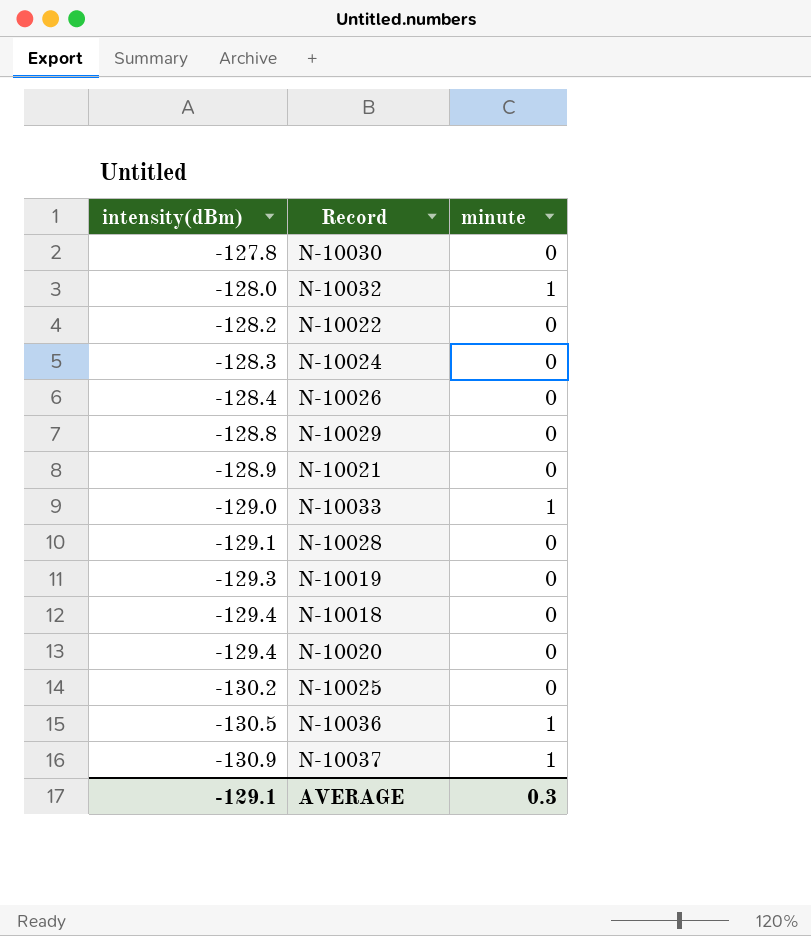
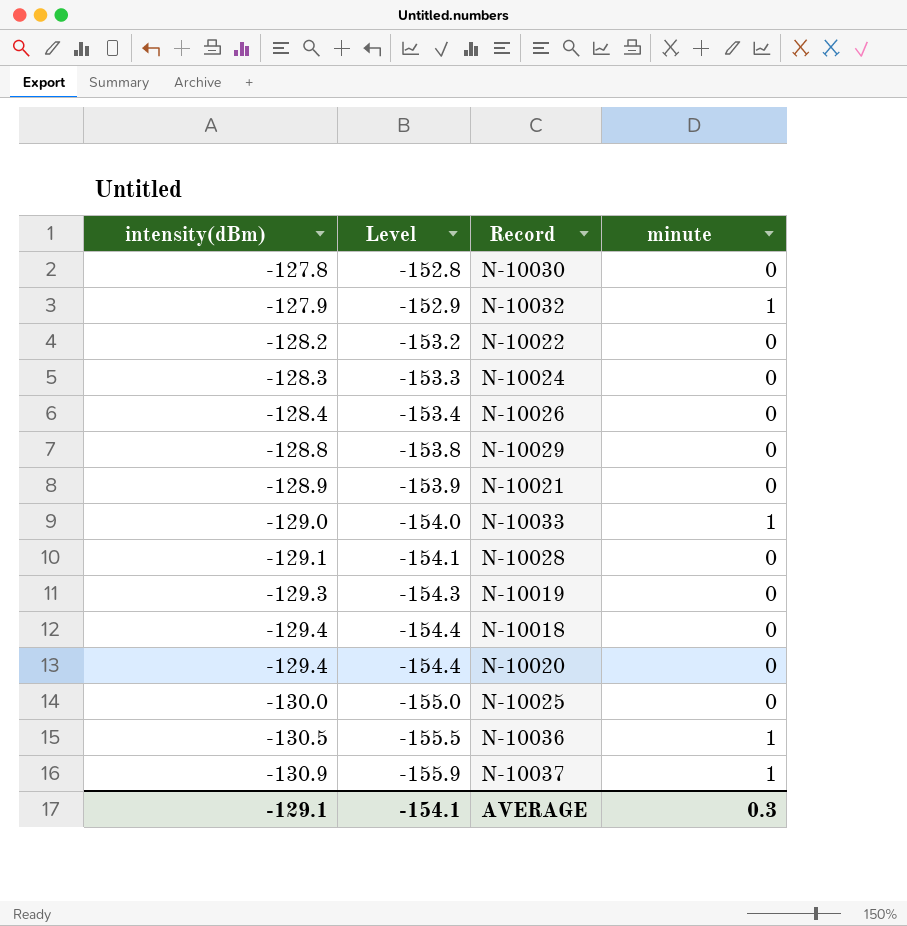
column Level | formula: none -> [intensity(dBm)] - 25
N-10032 | intensity(dBm): -128.0 -> -127.9
N-10025 | intensity(dBm): -130.2 -> -130.0

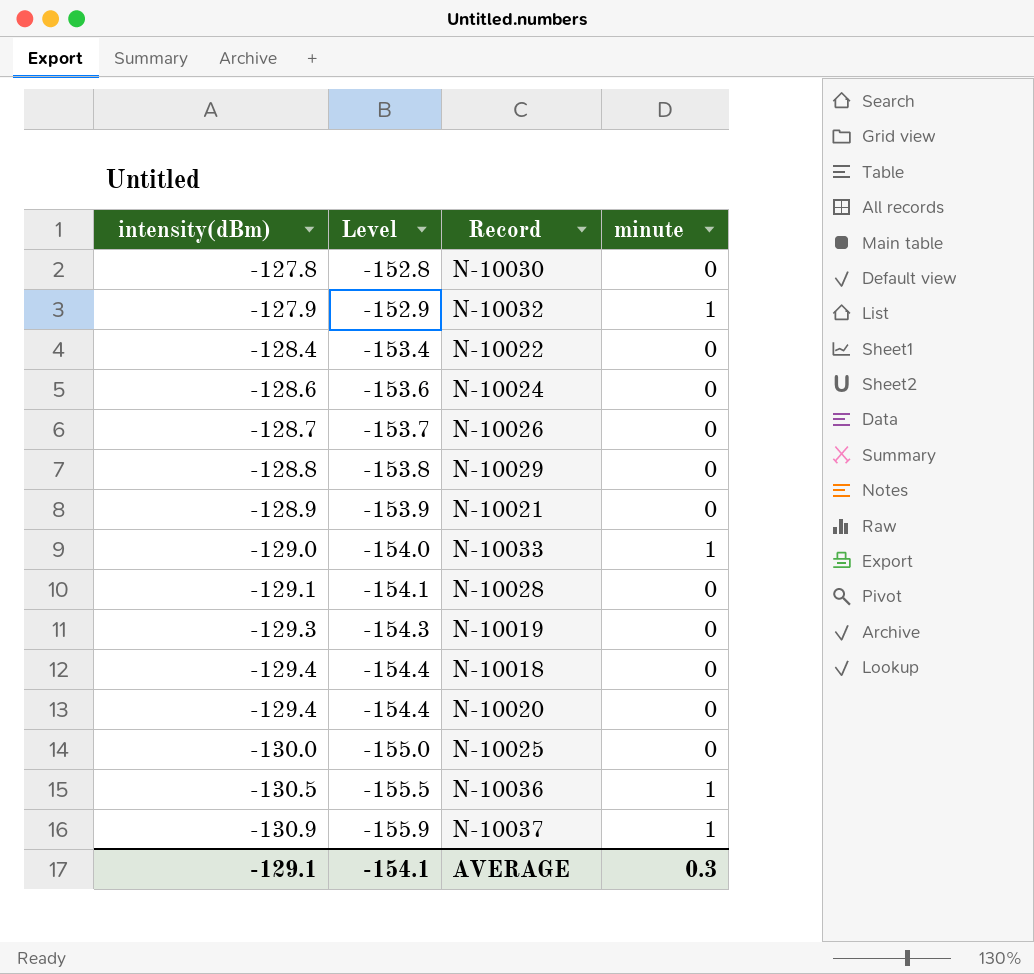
N-10022 | intensity(dBm): -128.2 -> -128.4
N-10022 | Level: -153.2 -> -153.4
N-10024 | intensity(dBm): -128.3 -> -128.6
N-10024 | Level: -153.3 -> -153.6
N-10026 | intensity(dBm): -128.4 -> -128.7
N-10026 | Level: -153.4 -> -153.7

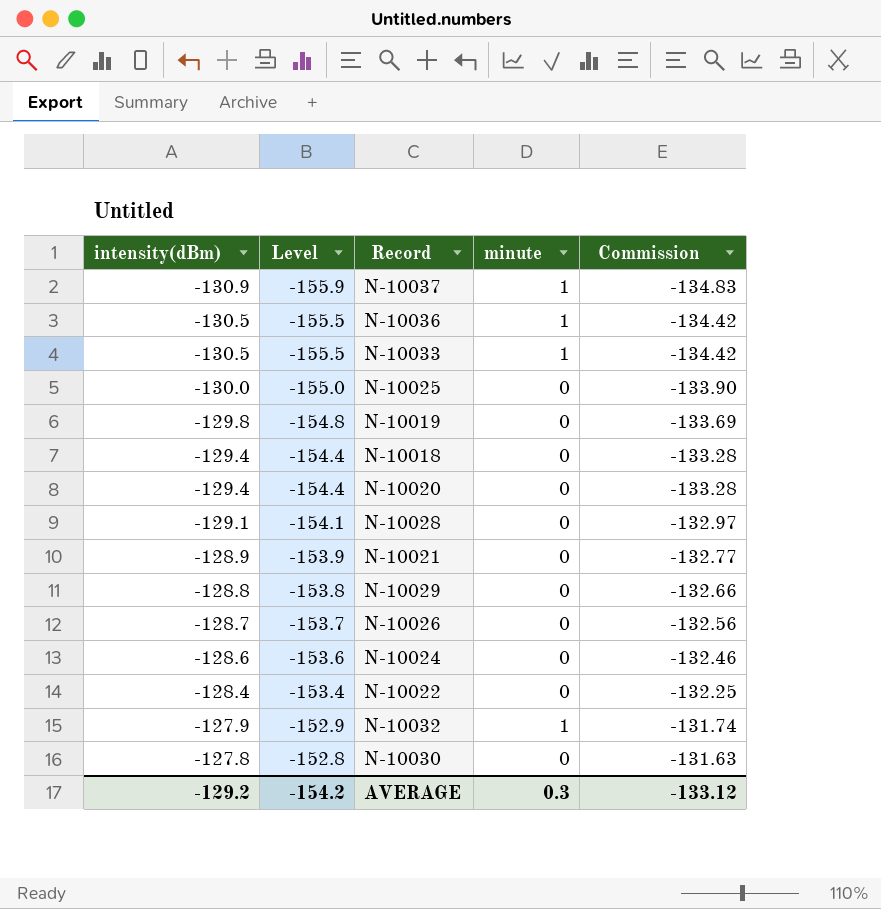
row order: intensity(dBm) descending -> intensity(dBm) ascending
column Commission | formula: none -> [intensity(dBm)] * 1.03
N-10033 | intensity(dBm): -129.0 -> -130.5
N-10033 | Level: -154.0 -> -155.5
N-10019 | intensity(dBm): -129.3 -> -129.8
N-10019 | Level: -154.3 -> -154.8
AVERAGE | intensity(dBm): -129.1 -> -129.2
AVERAGE | Level: -154.1 -> -154.2

